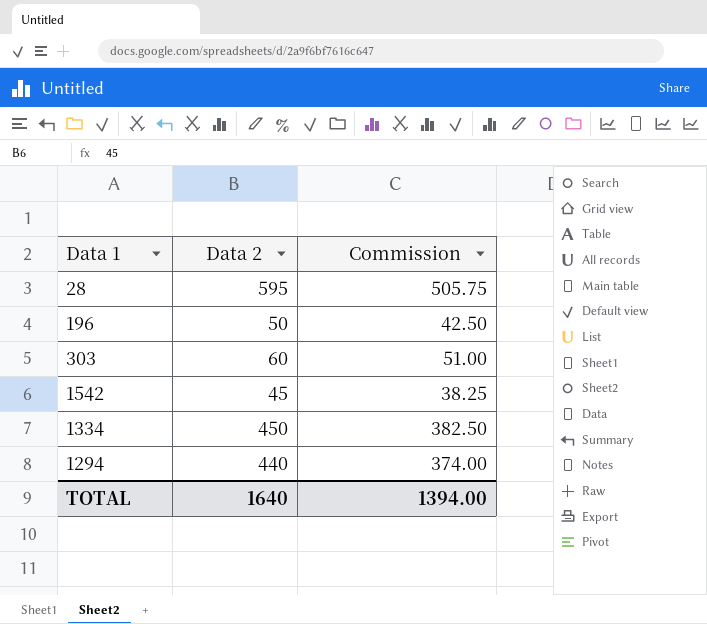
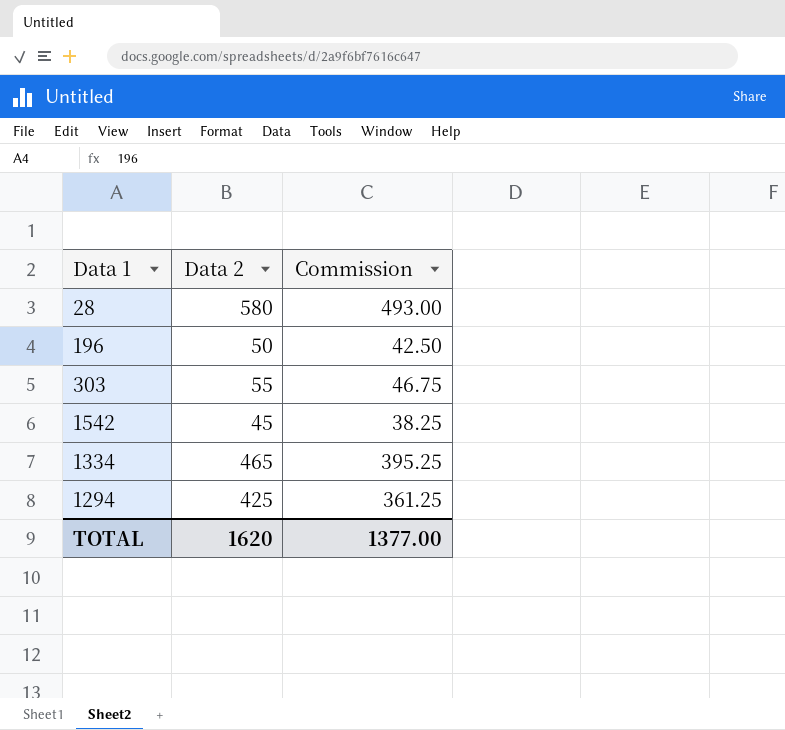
28 | Data 2: 595 -> 580
28 | Commission: 505.75 -> 493.00
303 | Data 2: 60 -> 55
303 | Commission: 51.00 -> 46.75
1334 | Data 2: 450 -> 465
1334 | Commission: 382.50 -> 395.25
1294 | Data 2: 440 -> 425
1294 | Commission: 374.00 -> 361.25
TOTAL | Data 2: 1640 -> 1620
TOTAL | Commission: 1394.00 -> 1377.00

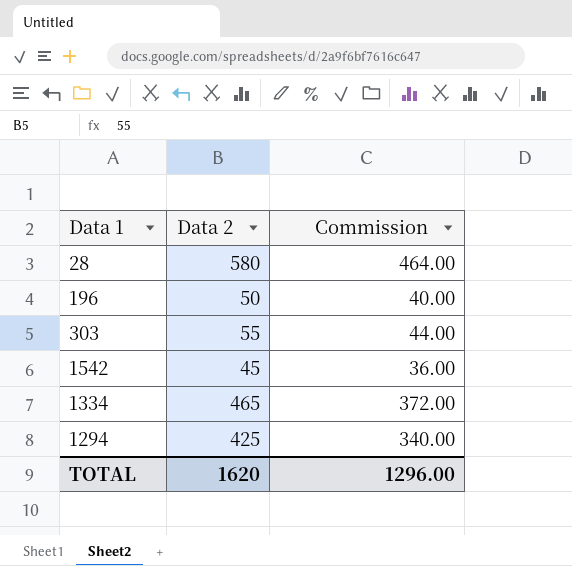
column Commission | formula: [Data 2] * 0.85 -> [Data 2] * 0.8
TOTAL | Commission: 1377.00 -> 1296.00

